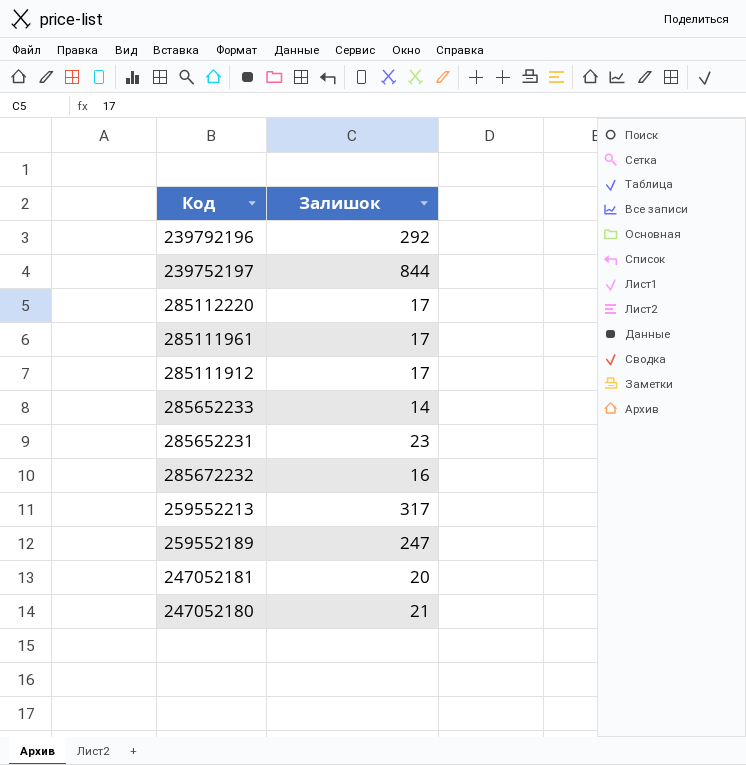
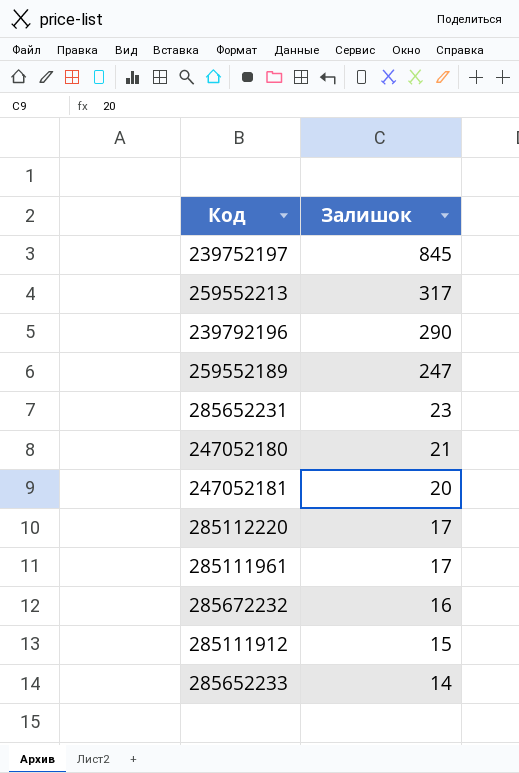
row order: none -> Залишок descending
239752197 | Залишок: 844 -> 845
239792196 | Залишок: 292 -> 290
285111912 | Залишок: 17 -> 15

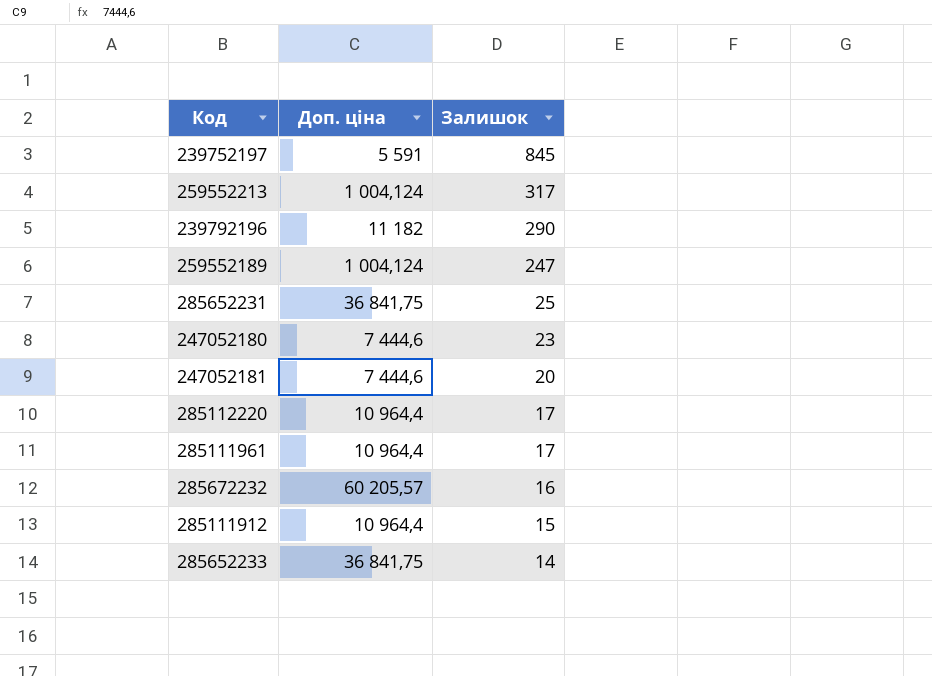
column Доп. ціна | position: none -> 2
285652231 | Залишок: 23 -> 25
247052180 | Залишок: 21 -> 23

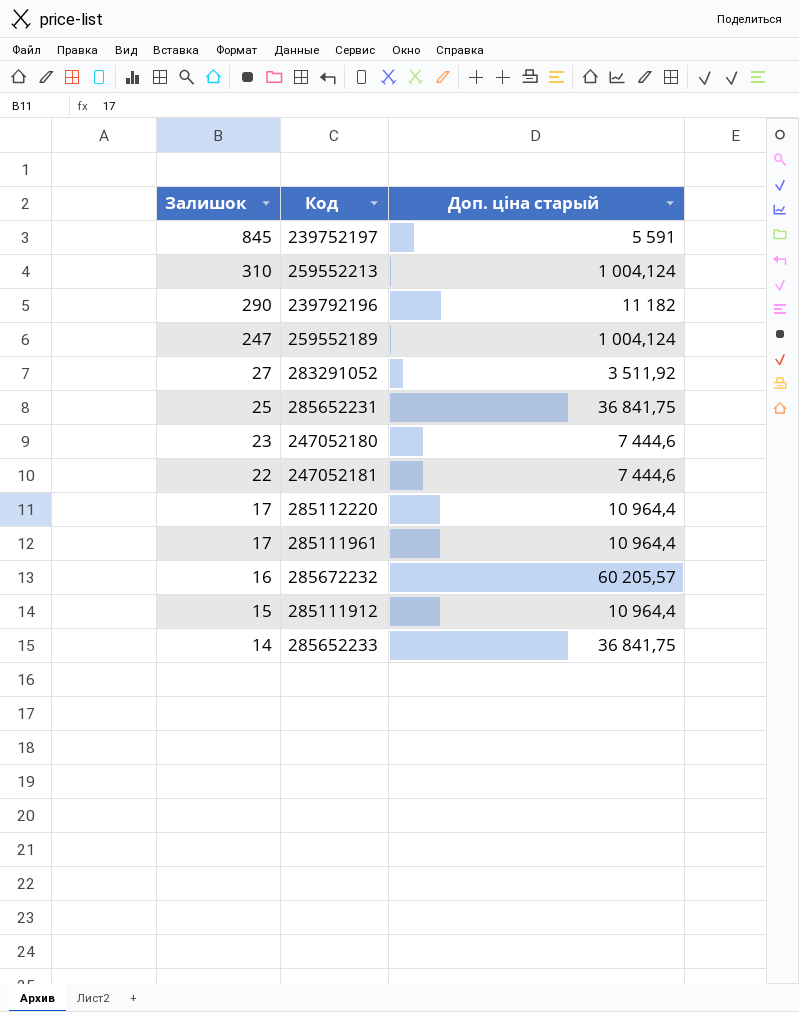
column Залишок | position: 3 -> 1
column name: Доп. ціна -> Доп. ціна старый
259552213 | Залишок: 317 -> 310
row 283291052: none -> 27 | 3 511,92
247052181 | Залишок: 20 -> 22

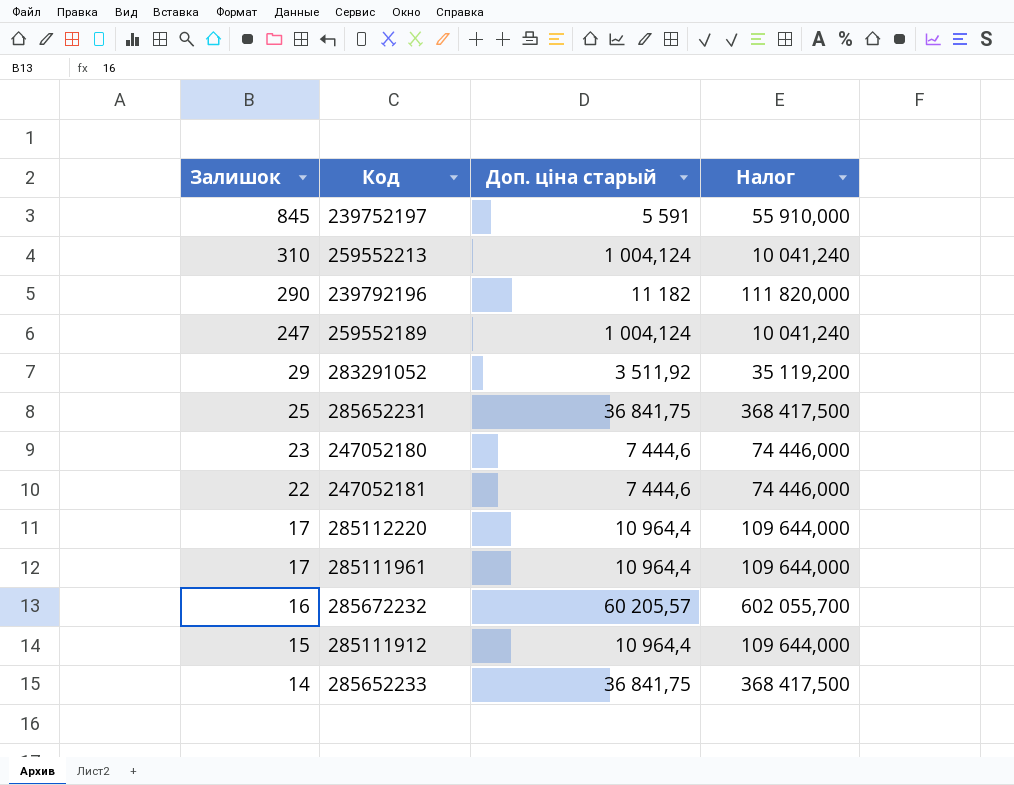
column Налог | formula: none -> [Доп. ціна старый] * 10
283291052 | Залишок: 27 -> 29

